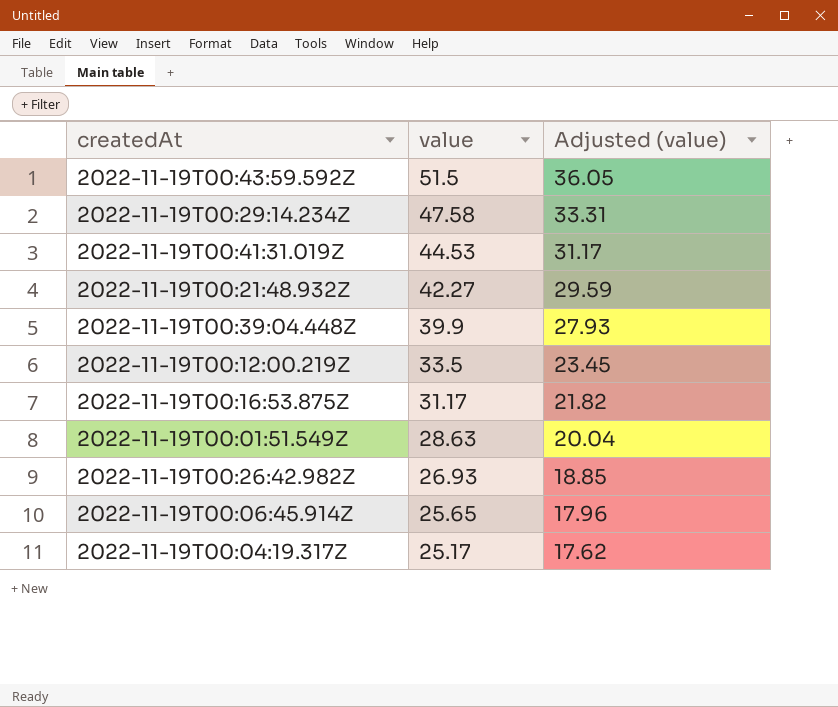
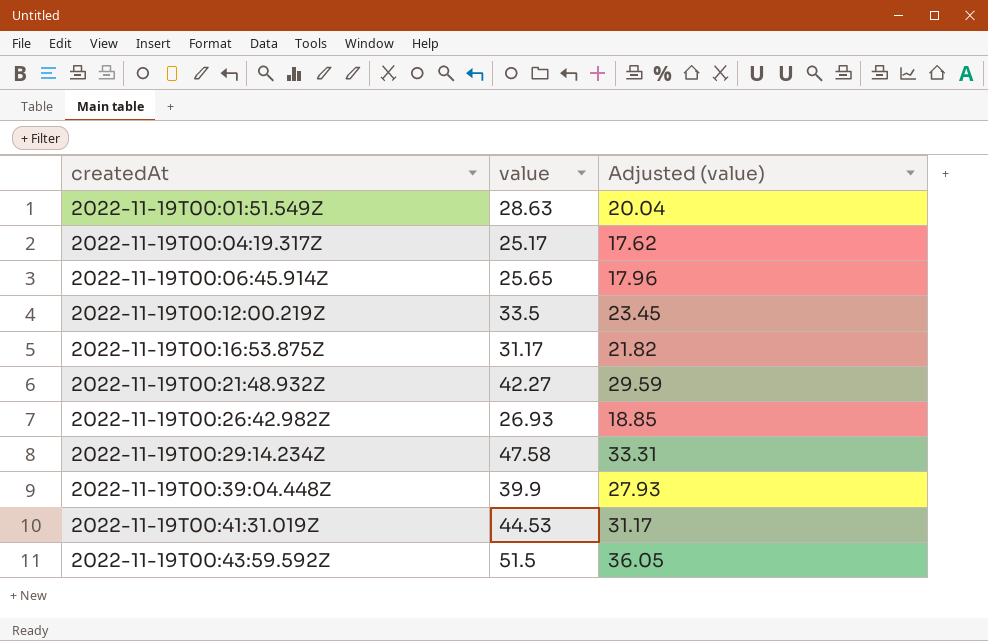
row order: value descending -> createdAt ascending

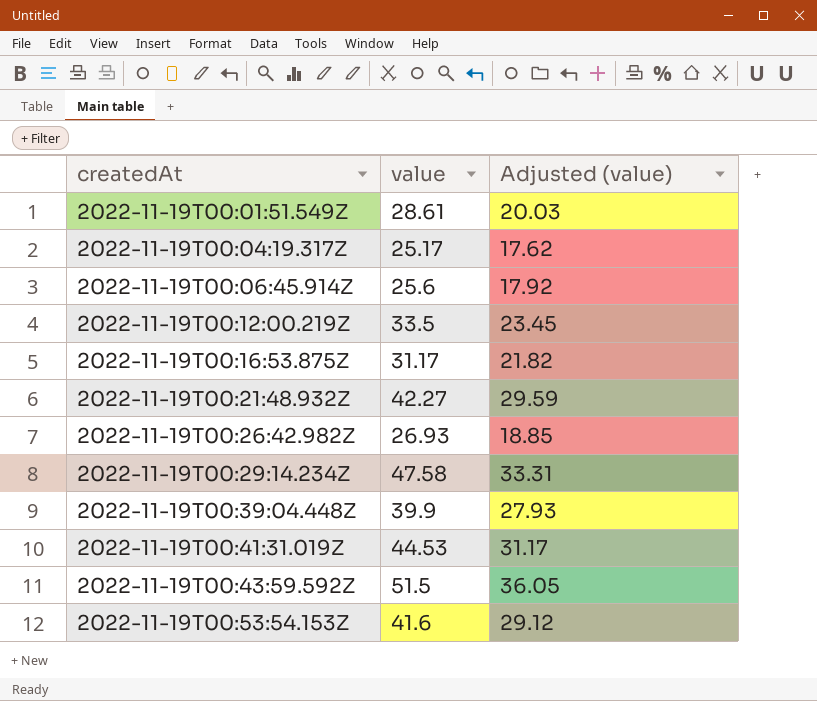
2022-11-19T00:01:51.549Z | value: 28.63 -> 28.61
2022-11-19T00:01:51.549Z | Adjusted (value): 20.04 -> 20.03
2022-11-19T00:06:45.914Z | value: 25.65 -> 25.6
2022-11-19T00:06:45.914Z | Adjusted (value): 17.96 -> 17.92
row 2022-11-19T00:53:54.153Z: none -> 41.6 | 29.12

